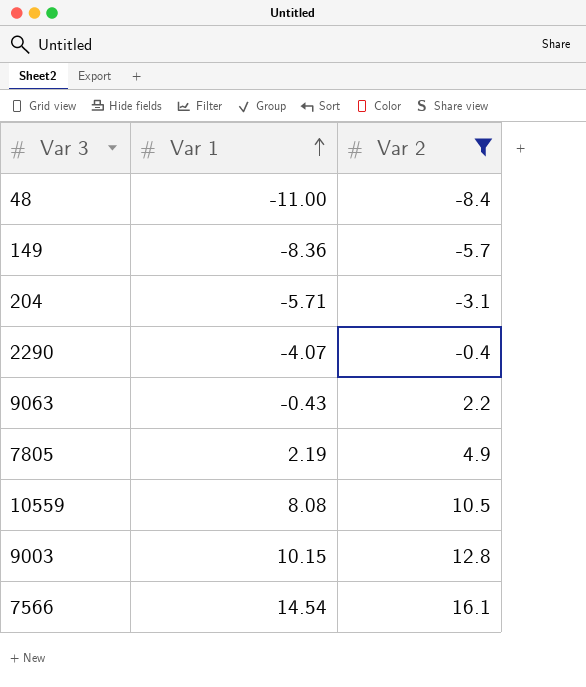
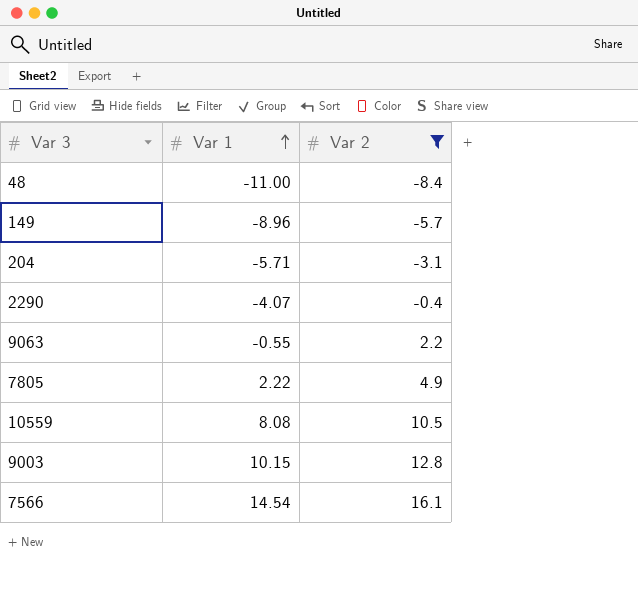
149 | Var 1: -8.36 -> -8.96
9063 | Var 1: -0.43 -> -0.55
7805 | Var 1: 2.19 -> 2.22

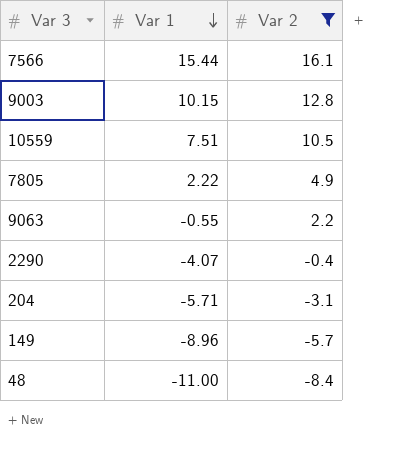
row order: Var 1 ascending -> Var 1 descending
7566 | Var 1: 14.54 -> 15.44
10559 | Var 1: 8.08 -> 7.51

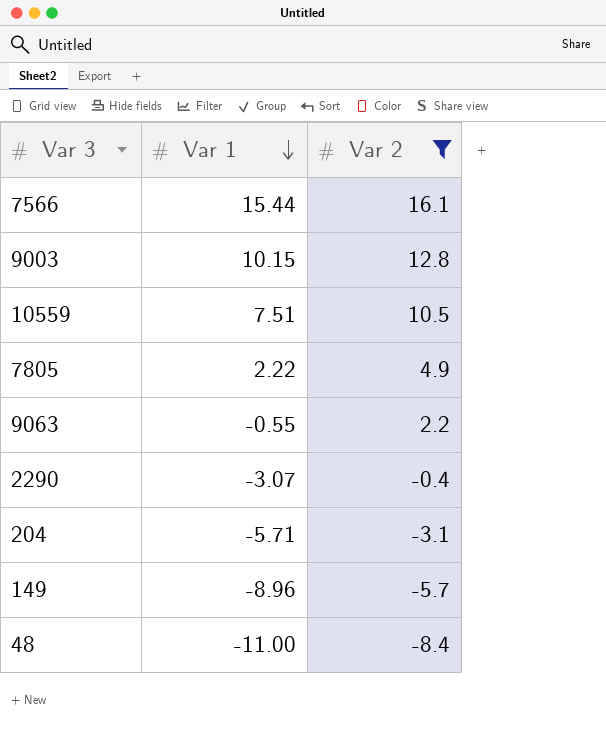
2290 | Var 1: -4.07 -> -3.07

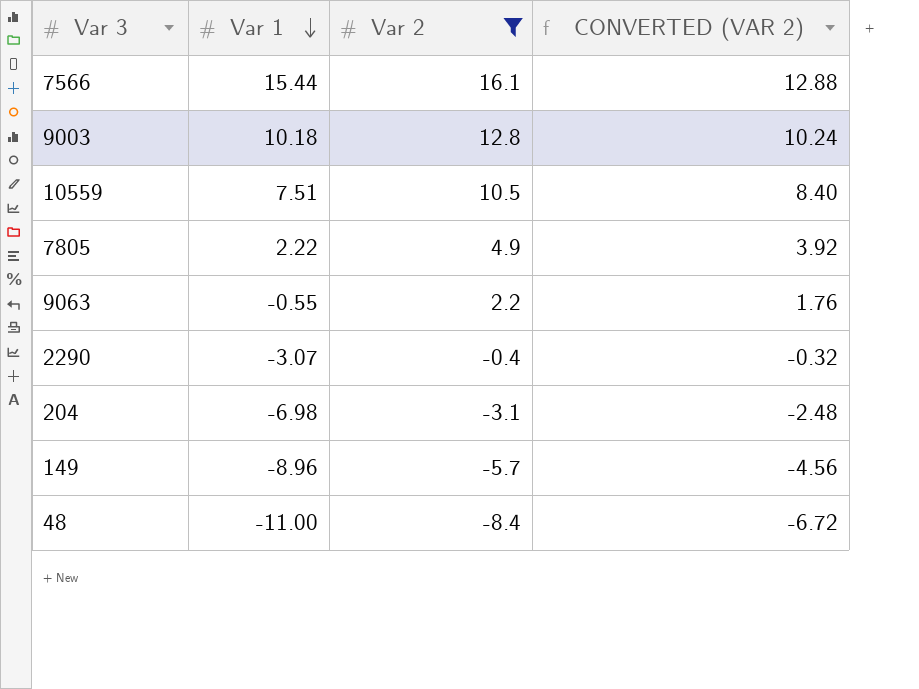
column CONVERTED (VAR 2) | formula: none -> [Var 2] * 0.8
9003 | Var 1: 10.15 -> 10.18
204 | Var 1: -5.71 -> -6.98

